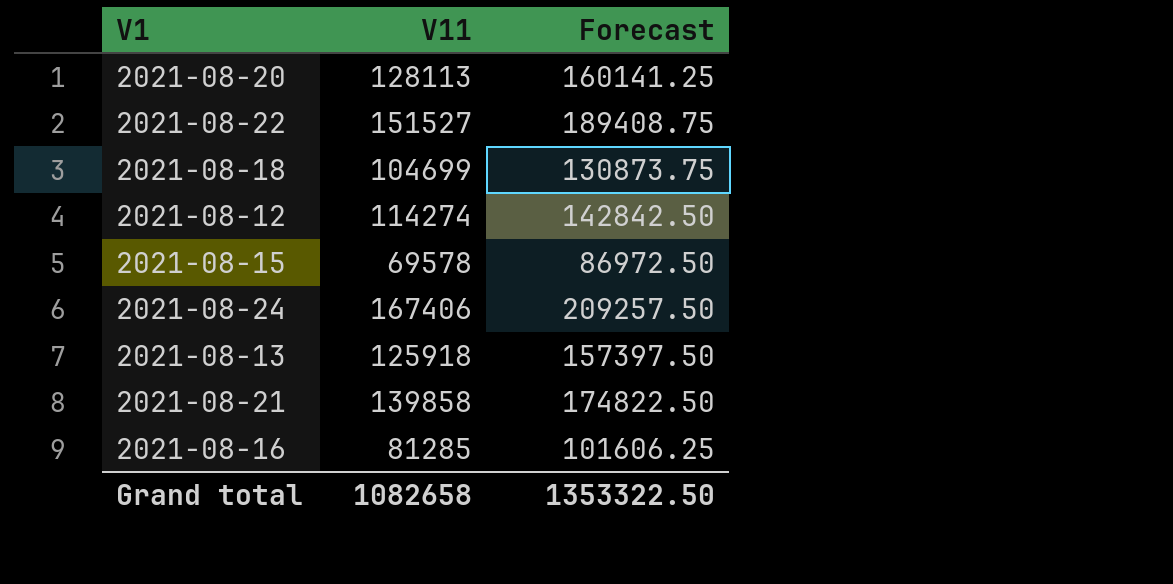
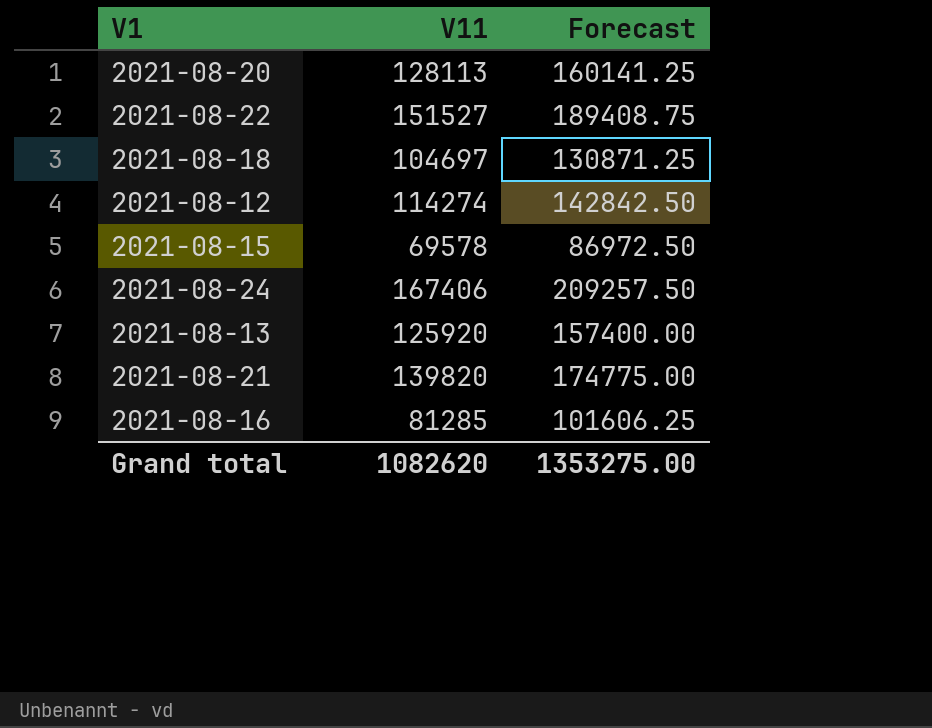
2021-08-18 | V11: 104699 -> 104697
2021-08-18 | Forecast: 130873.75 -> 130871.25
2021-08-13 | V11: 125918 -> 125920
2021-08-13 | Forecast: 157397.50 -> 157400.00
2021-08-21 | V11: 139858 -> 139820
2021-08-21 | Forecast: 174822.50 -> 174775.00
Grand total | V11: 1082658 -> 1082620
Grand total | Forecast: 1353322.50 -> 1353275.00

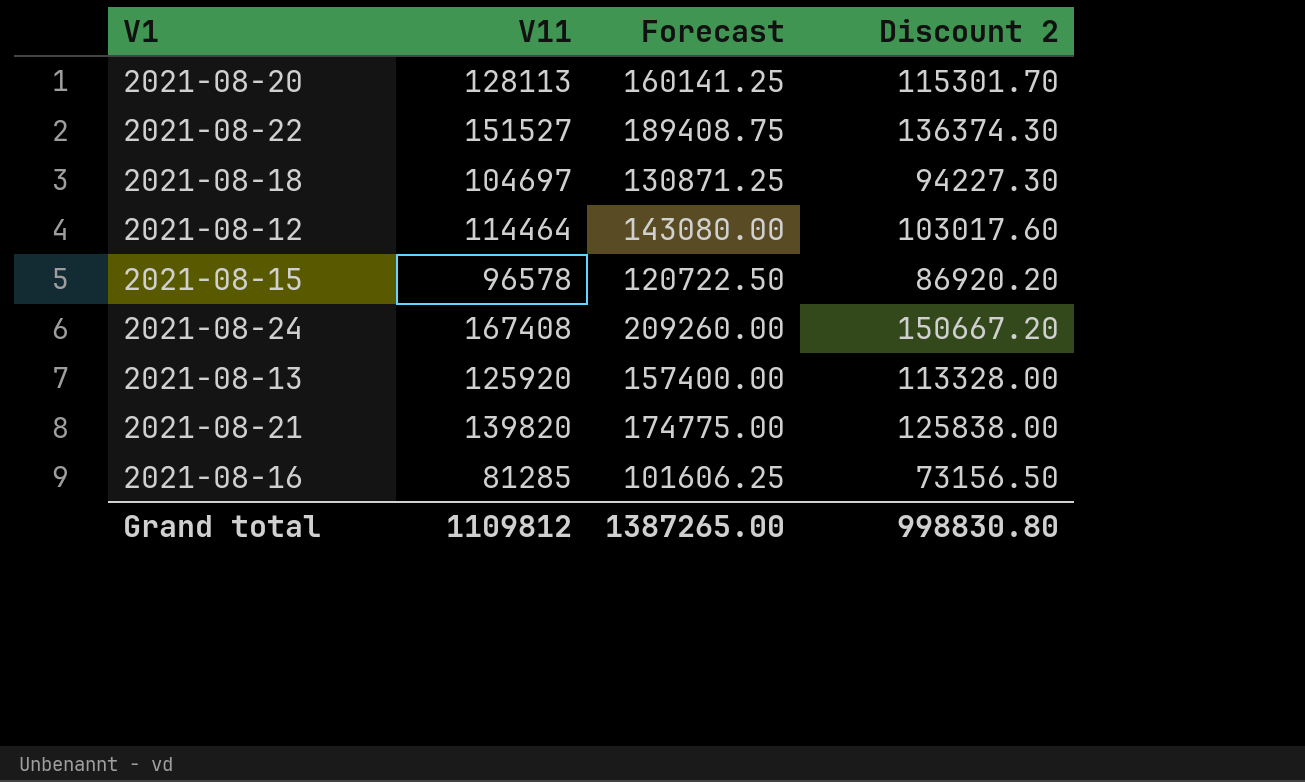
column Discount 2 | formula: none -> [V11] * 0.9
2021-08-12 | V11: 114274 -> 114464
2021-08-12 | Forecast: 142842.50 -> 143080.00
2021-08-15 | V11: 69578 -> 96578
2021-08-15 | Forecast: 86972.50 -> 120722.50
2021-08-24 | V11: 167406 -> 167408
2021-08-24 | Forecast: 209257.50 -> 209260.00
Grand total | V11: 1082620 -> 1109812
Grand total | Forecast: 1353275.00 -> 1387265.00

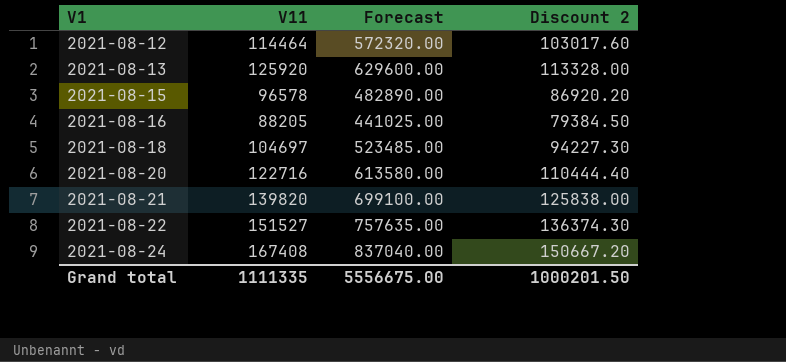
row order: none -> V1 ascending
column Forecast | formula: [V11] * 1.25 -> [V11] * 5
2021-08-16 | V11: 81285 -> 88205
2021-08-16 | Discount 2: 73156.50 -> 79384.50
2021-08-20 | V11: 128113 -> 122716
2021-08-20 | Discount 2: 115301.70 -> 110444.40
Grand total | V11: 1109812 -> 1111335
Grand total | Forecast: 1387265.00 -> 5556675.00
Grand total | Discount 2: 998830.80 -> 1000201.50

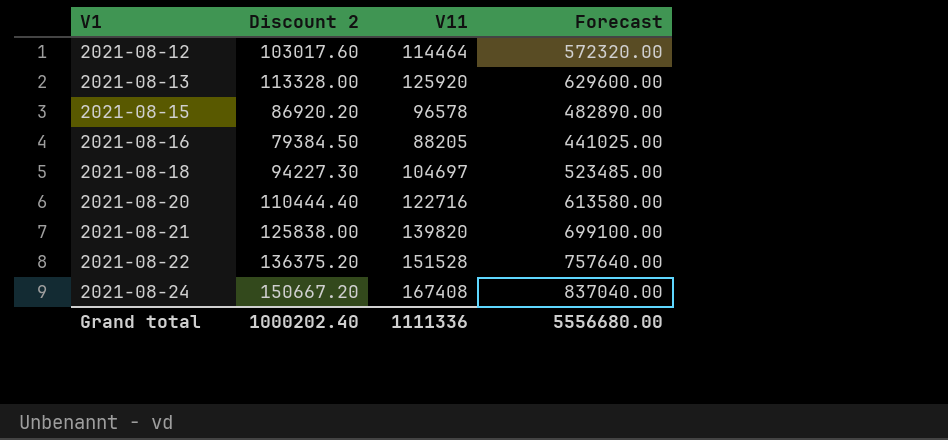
column Discount 2 | position: 4 -> 2
2021-08-22 | Discount 2: 136374.30 -> 136375.20
2021-08-22 | V11: 151527 -> 151528
2021-08-22 | Forecast: 757635.00 -> 757640.00
Grand total | Discount 2: 1000201.50 -> 1000202.40
Grand total | V11: 1111335 -> 1111336
Grand total | Forecast: 5556675.00 -> 5556680.00

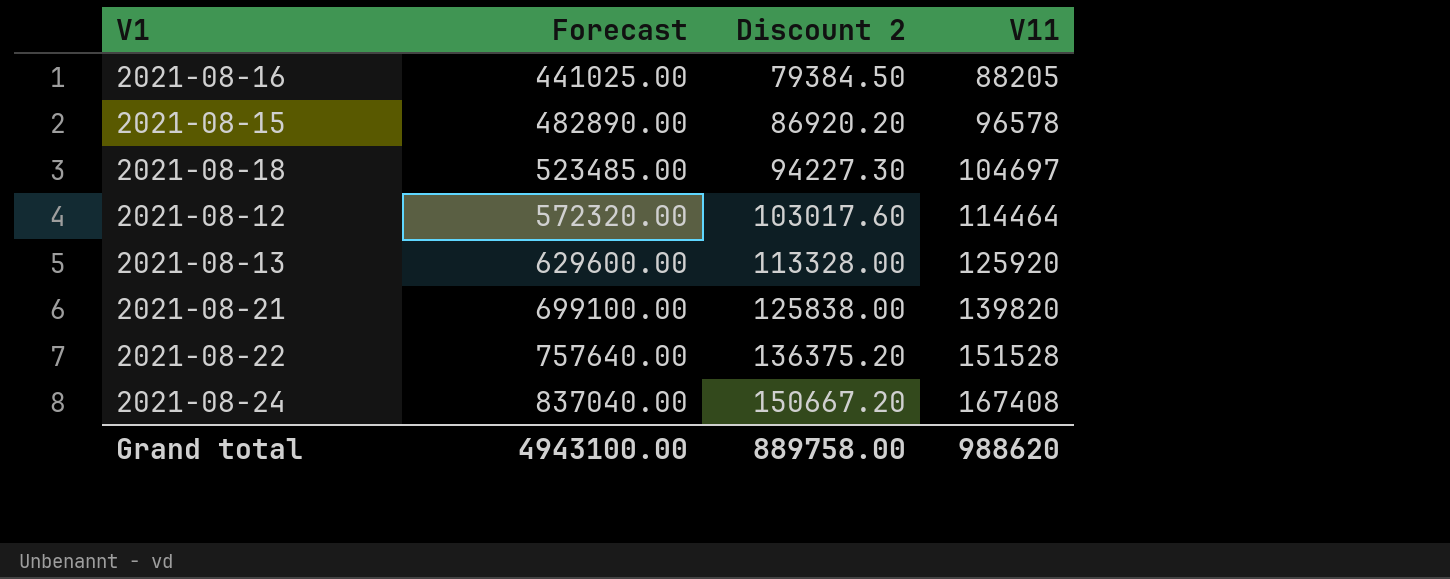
row order: V1 ascending -> Forecast ascending
column Forecast | position: 4 -> 2
row 2021-08-20: 110444.40 | 122716 | 613580.00 -> none
Grand total | Forecast: 5556680.00 -> 4943100.00
Grand total | Discount 2: 1000202.40 -> 889758.00
Grand total | V11: 1111336 -> 988620

